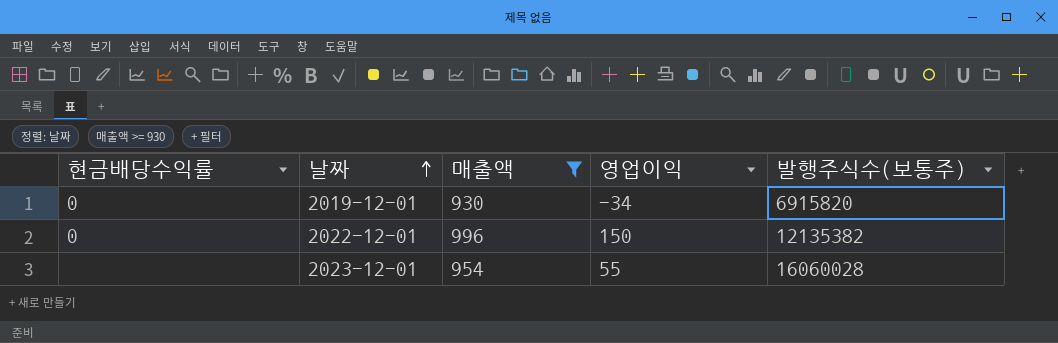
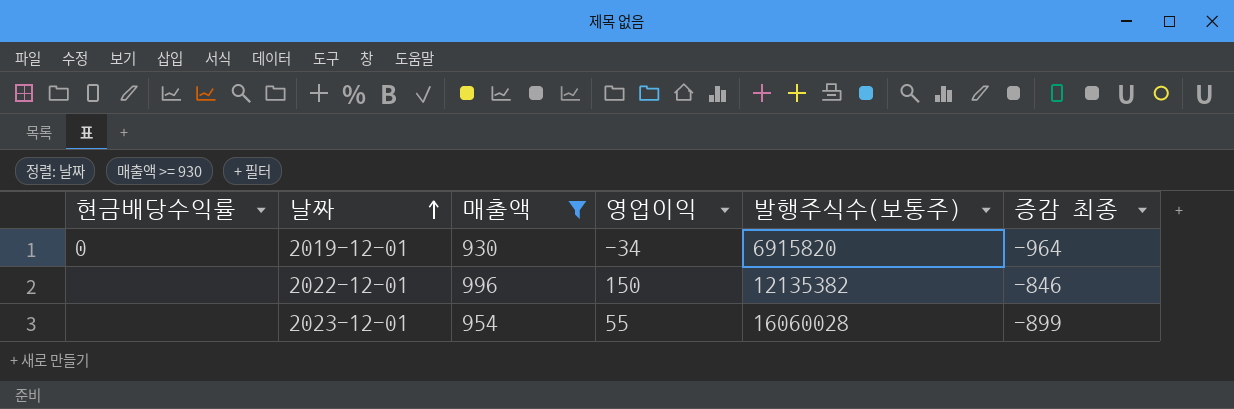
column 증감 최종 | formula: none -> [영업이익] - [매출액]
2022-12-01 | 현금배당수익률: 0 -> none

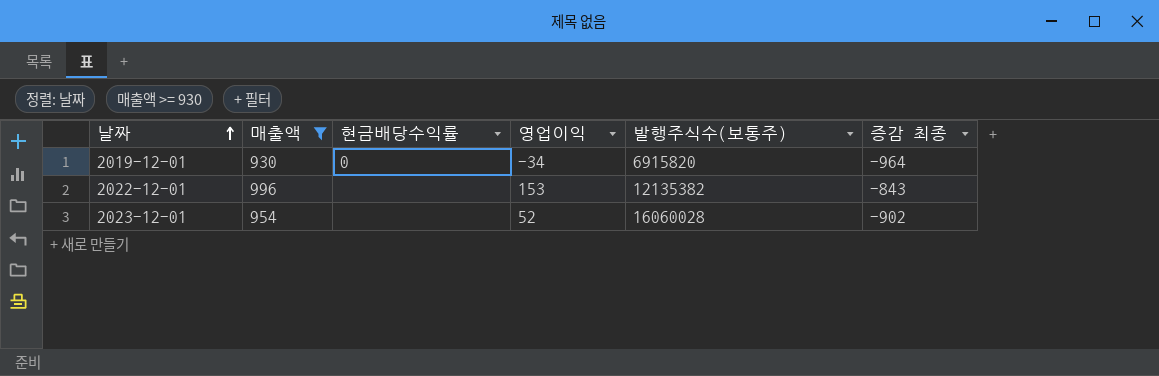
column 현금배당수익률 | position: 1 -> 3
2022-12-01 | 영업이익: 150 -> 153
2022-12-01 | 증감 최종: -846 -> -843
2023-12-01 | 영업이익: 55 -> 52
2023-12-01 | 증감 최종: -899 -> -902

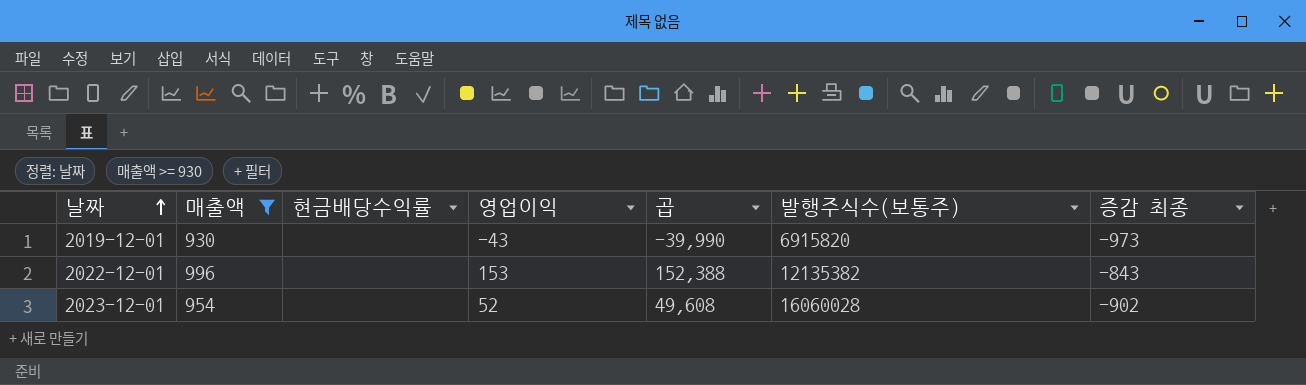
column 곱 | formula: none -> [매출액] * [영업이익]
2019-12-01 | 현금배당수익률: 0 -> none
2019-12-01 | 영업이익: -34 -> -43
2019-12-01 | 증감 최종: -964 -> -973

